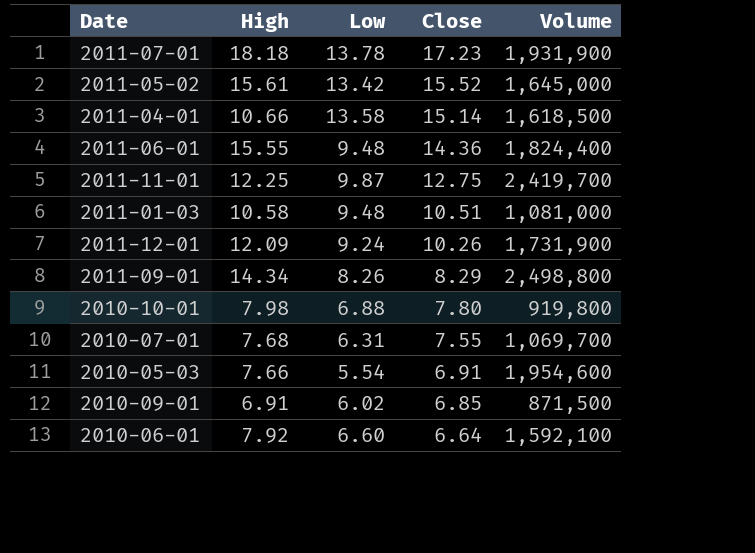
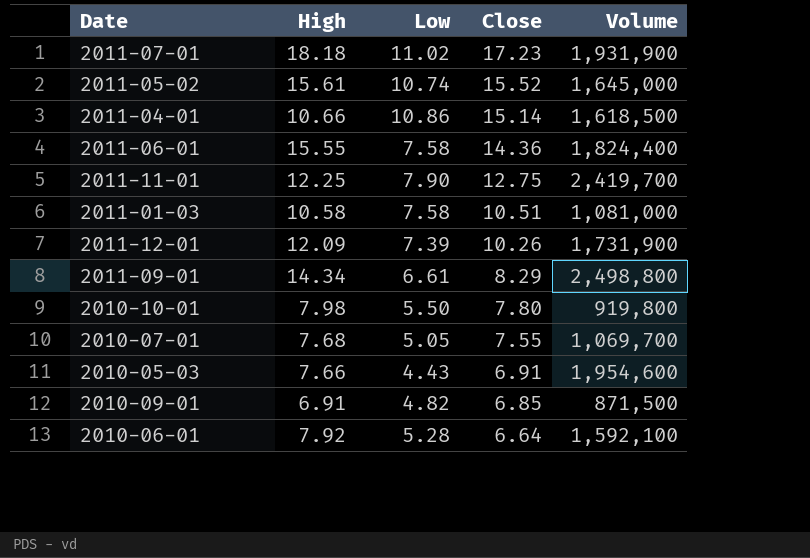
2011-07-01 | Low: 13.78 -> 11.02
2011-05-02 | Low: 13.42 -> 10.74
2011-04-01 | Low: 13.58 -> 10.86
2011-06-01 | Low: 9.48 -> 7.58
2011-11-01 | Low: 9.87 -> 7.90
2011-01-03 | Low: 9.48 -> 7.58
2011-12-01 | Low: 9.24 -> 7.39
2011-09-01 | Low: 8.26 -> 6.61
2010-10-01 | Low: 6.88 -> 5.50
2010-07-01 | Low: 6.31 -> 5.05
2010-05-03 | Low: 5.54 -> 4.43
2010-09-01 | Low: 6.02 -> 4.82
2010-06-01 | Low: 6.60 -> 5.28

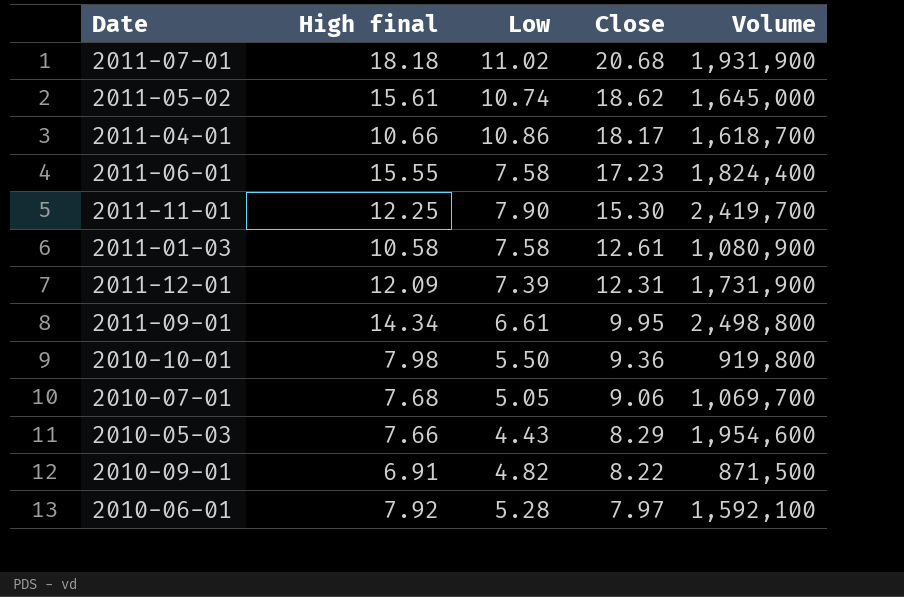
column name: High -> High final
2011-07-01 | Close: 17.23 -> 20.68
2011-05-02 | Close: 15.52 -> 18.62
2011-04-01 | Close: 15.14 -> 18.17
2011-04-01 | Volume: 1,618,500 -> 1,618,700
2011-06-01 | Close: 14.36 -> 17.23
2011-11-01 | Close: 12.75 -> 15.30
2011-01-03 | Close: 10.51 -> 12.61
2011-01-03 | Volume: 1,081,000 -> 1,080,900
2011-12-01 | Close: 10.26 -> 12.31
2011-09-01 | Close: 8.29 -> 9.95
2010-10-01 | Close: 7.80 -> 9.36
2010-07-01 | Close: 7.55 -> 9.06
2010-05-03 | Close: 6.91 -> 8.29
2010-09-01 | Close: 6.85 -> 8.22
2010-06-01 | Close: 6.64 -> 7.97

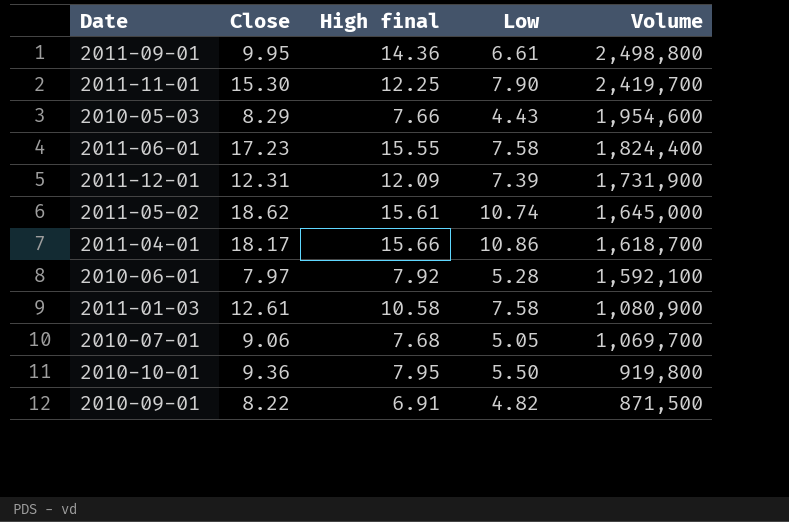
row order: Close descending -> Volume descending
column Close | position: 4 -> 2
row 2011-07-01: 18.18 | 11.02 | 20.68 | 1,931,900 -> none
2011-09-01 | High final: 14.34 -> 14.36
2011-04-01 | High final: 10.66 -> 15.66
2010-10-01 | High final: 7.98 -> 7.95

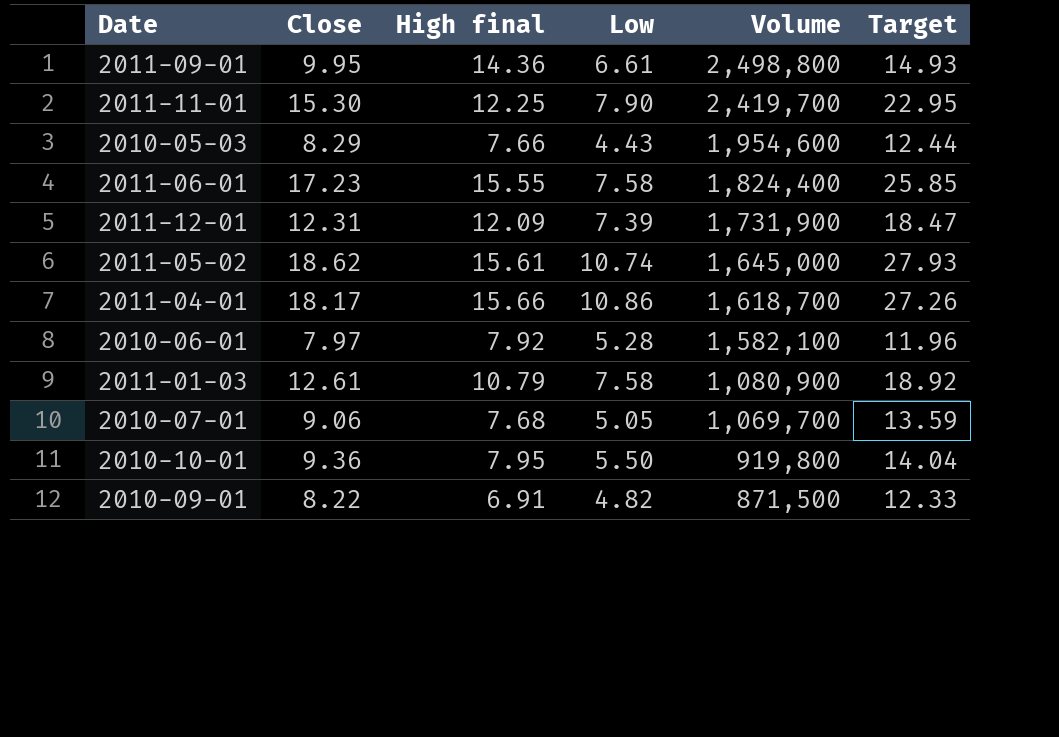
column Target | formula: none -> [Close] * 1.5
2010-06-01 | Volume: 1,592,100 -> 1,582,100
2011-01-03 | High final: 10.58 -> 10.79

